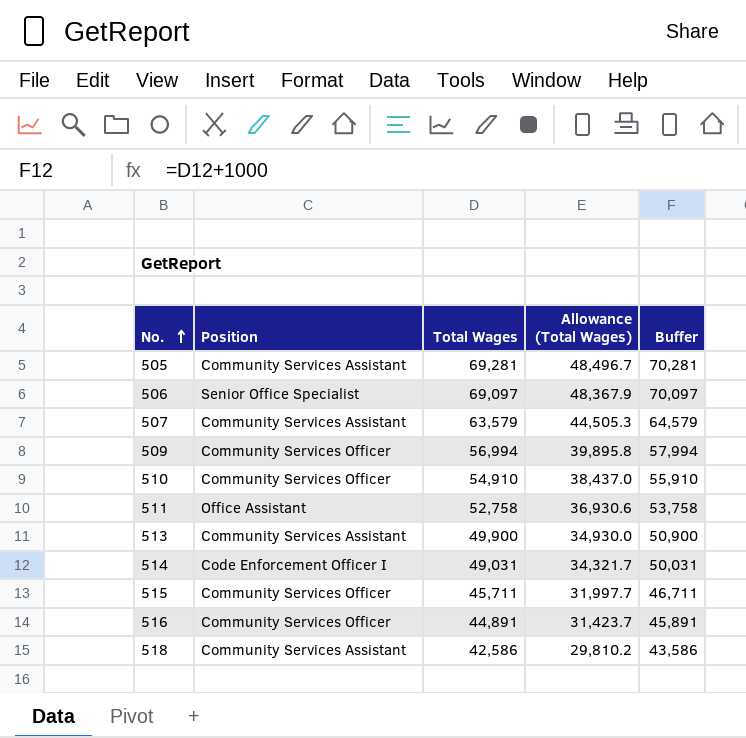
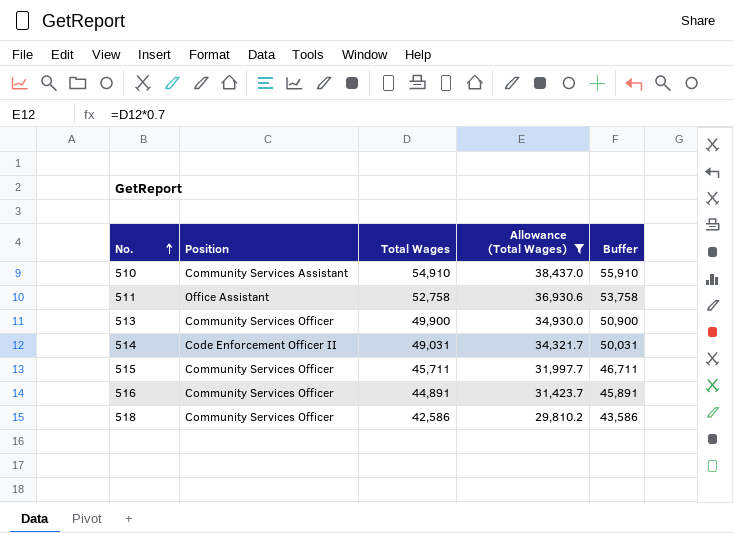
filter: none -> Allowance (Total Wages) <= 38,437.0
510 | Position: Community Services Officer -> Community Services Assistant
513 | Position: Community Services Assistant -> Community Services Officer
514 | Position: Code Enforcement Officer I -> Code Enforcement Officer II
518 | Position: Community Services Assistant -> Community Services Officer

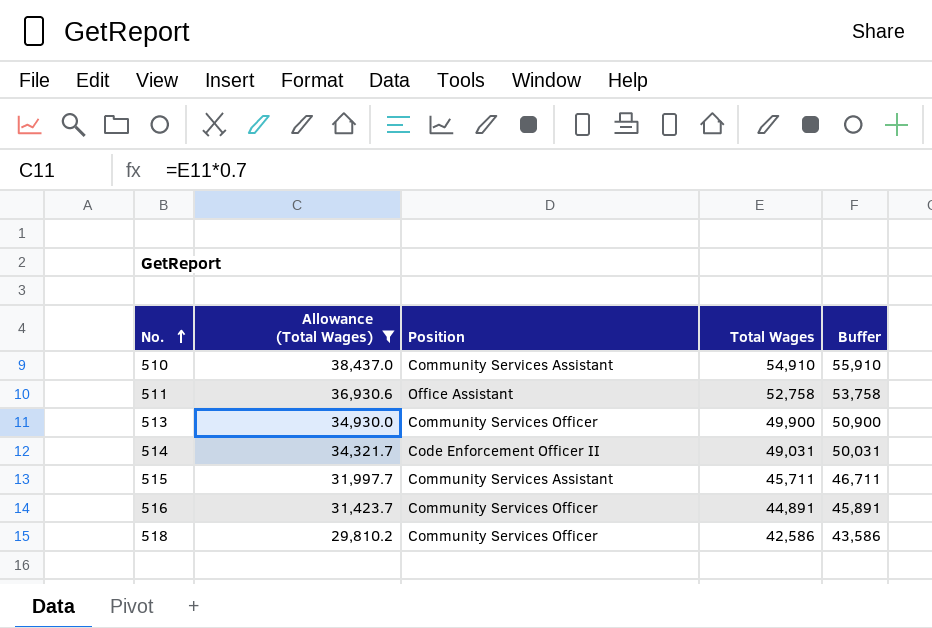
column Allowance (Total Wages) | position: 4 -> 2
515 | Position: Community Services Officer -> Community Services Assistant

